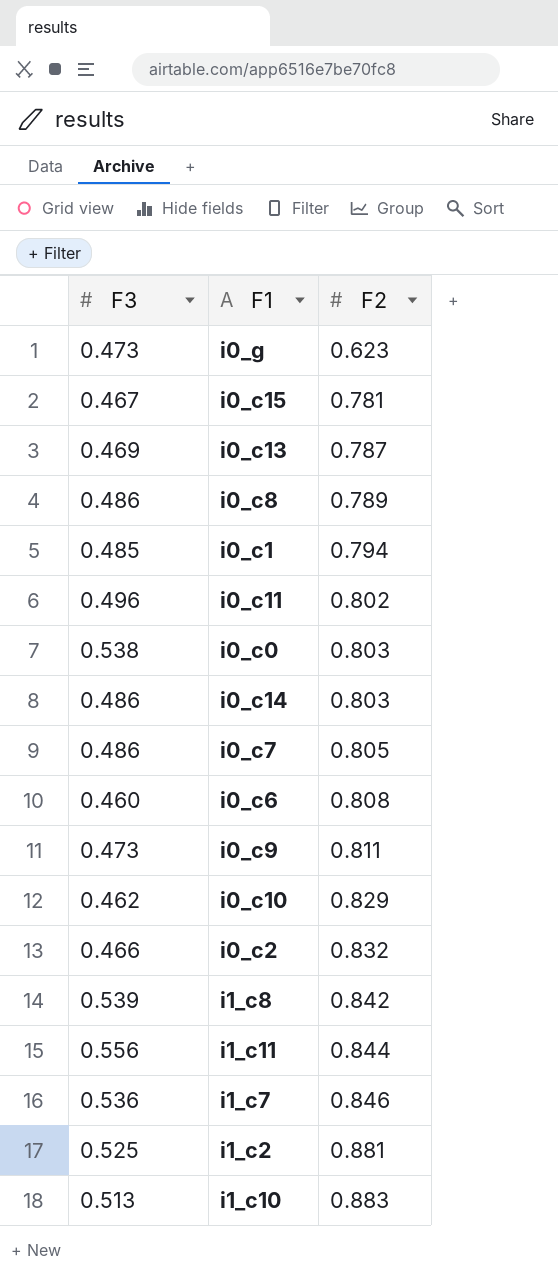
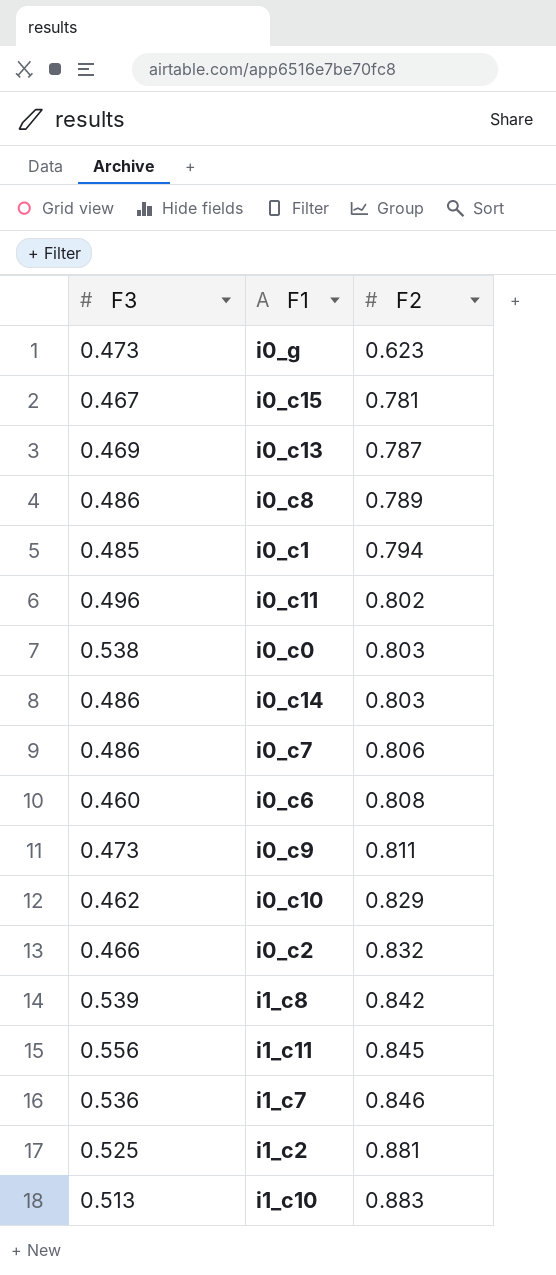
i0_c7 | F2: 0.805 -> 0.806
i1_c11 | F2: 0.844 -> 0.845

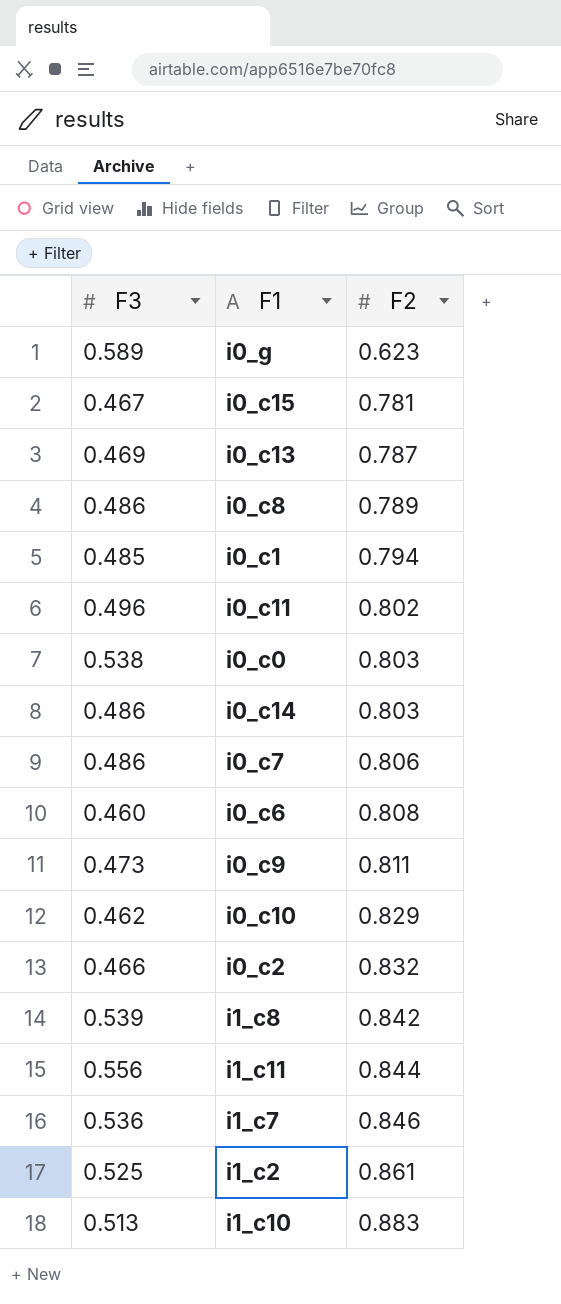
i0_g | F3: 0.473 -> 0.589
i1_c11 | F2: 0.845 -> 0.844
i1_c2 | F2: 0.881 -> 0.861

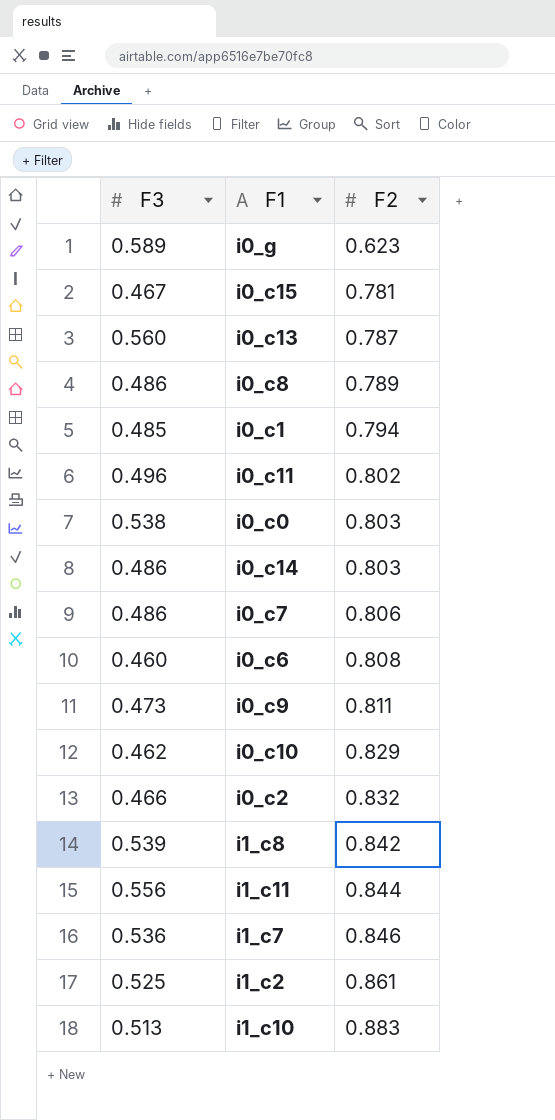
i0_c13 | F3: 0.469 -> 0.560

